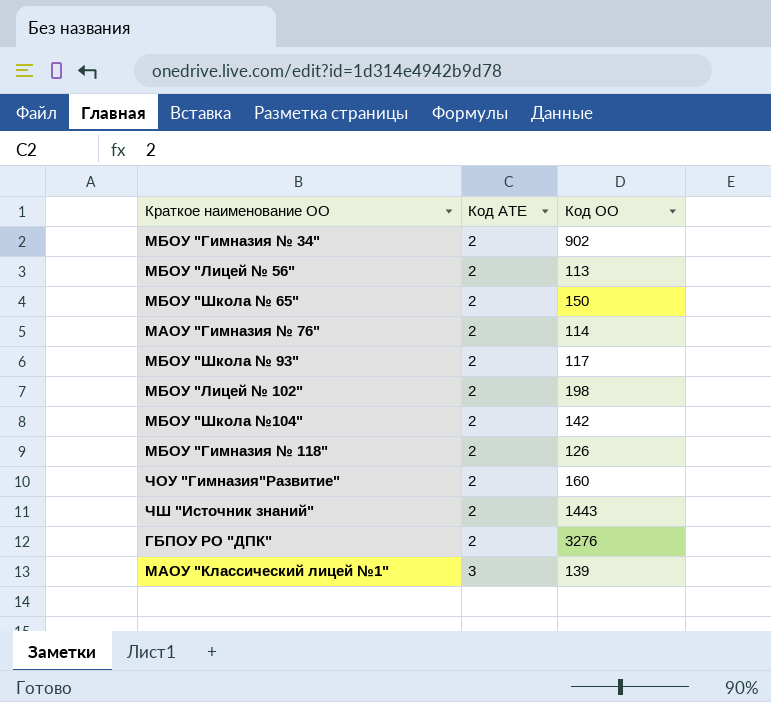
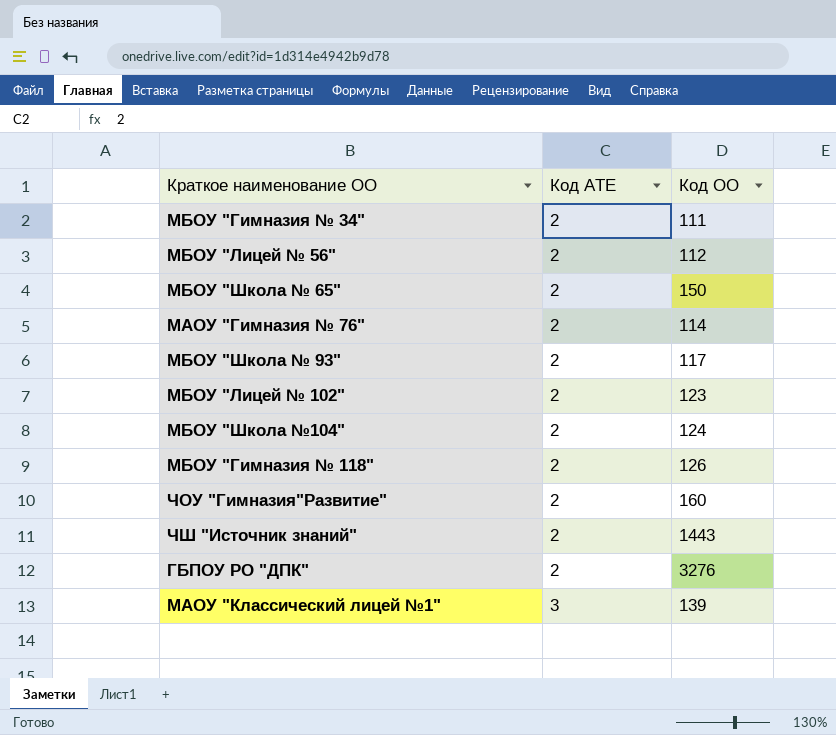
МБОУ "Гимназия № 34" | Код ОО: 902 -> 111
МБОУ "Лицей № 56" | Код ОО: 113 -> 112
МБОУ "Лицей № 102" | Код ОО: 198 -> 123
МБОУ "Школа №104" | Код ОО: 142 -> 124

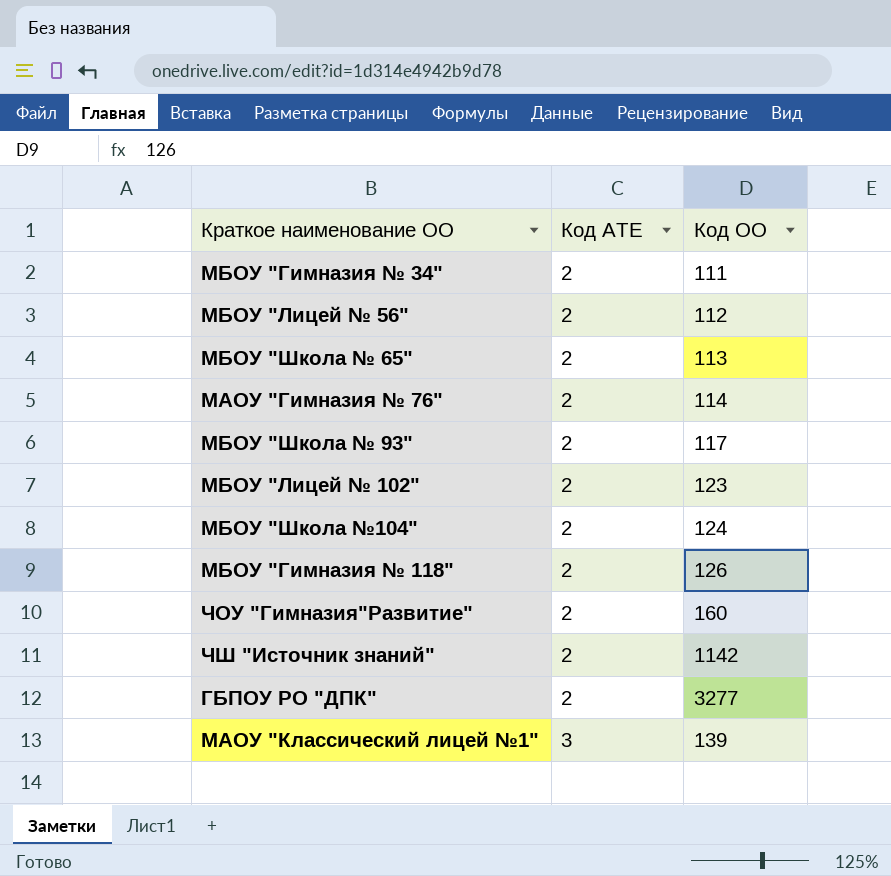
МБОУ "Школа № 65" | Код ОО: 150 -> 113
ЧШ "Источник знаний" | Код ОО: 1443 -> 1142
ГБПОУ РО "ДПК" | Код ОО: 3276 -> 3277

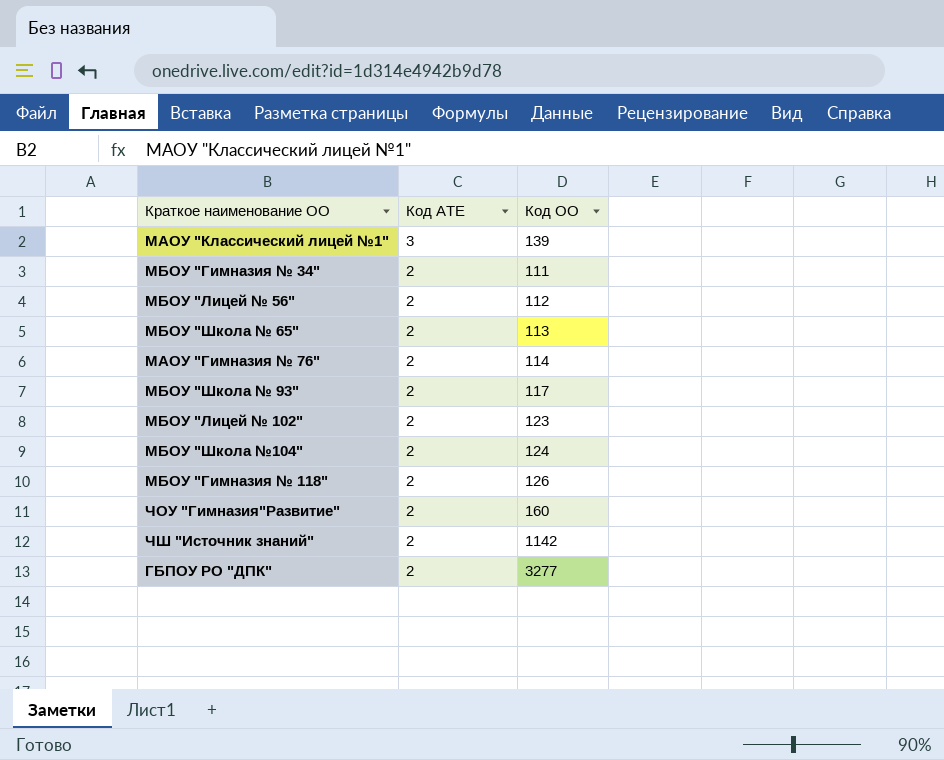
row order: Код АТЕ ascending -> Код АТЕ descending

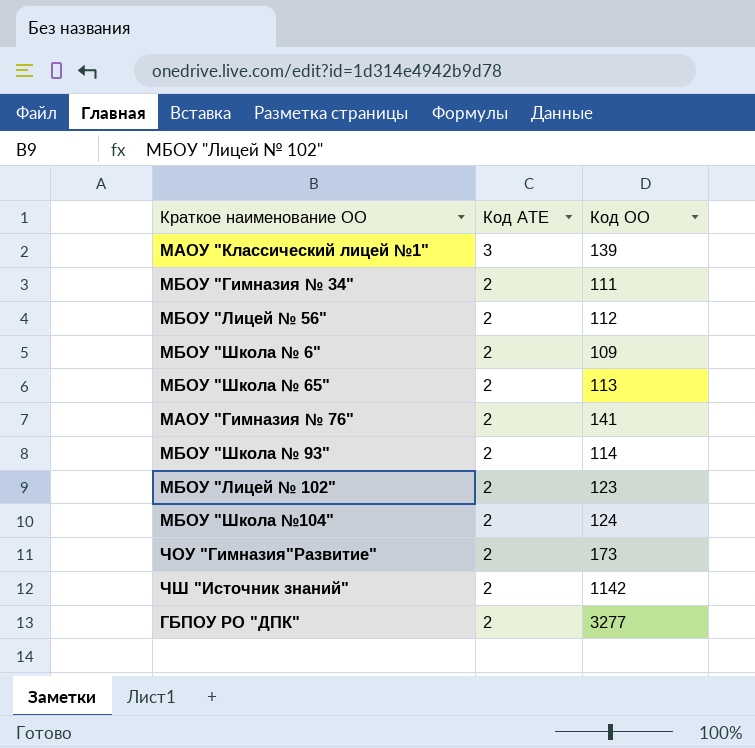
row МБОУ "Гимназия № 118": 2 | 126 -> none
row МБОУ "Школа № 6": none -> 2 | 109
МАОУ "Гимназия № 76" | Код ОО: 114 -> 141
МБОУ "Школа № 93" | Код ОО: 117 -> 114
ЧОУ "Гимназия"Развитие" | Код ОО: 160 -> 173

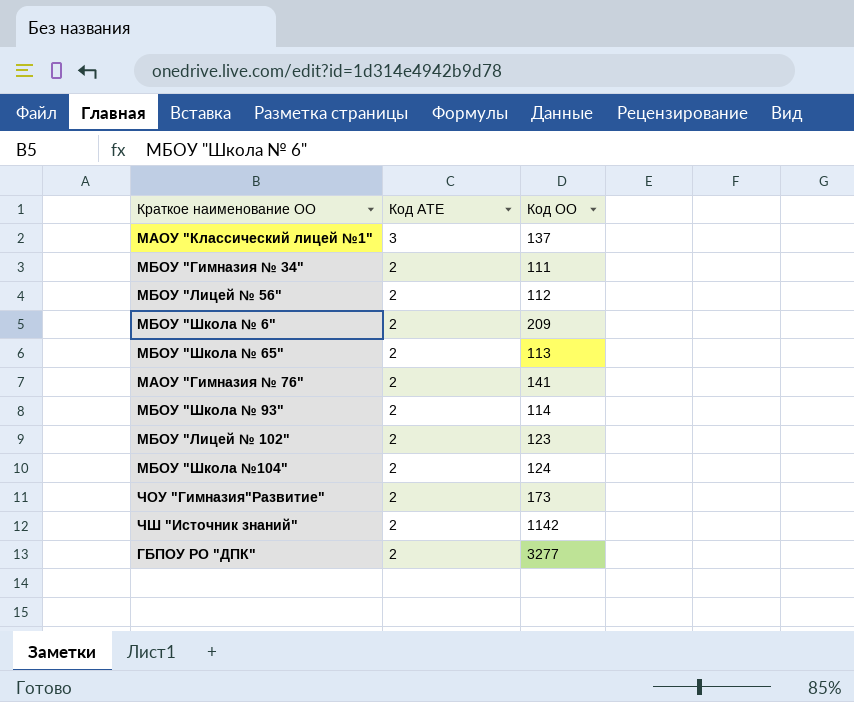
МАОУ "Классический лицей №1" | Код ОО: 139 -> 137
МБОУ "Школа № 6" | Код ОО: 109 -> 209

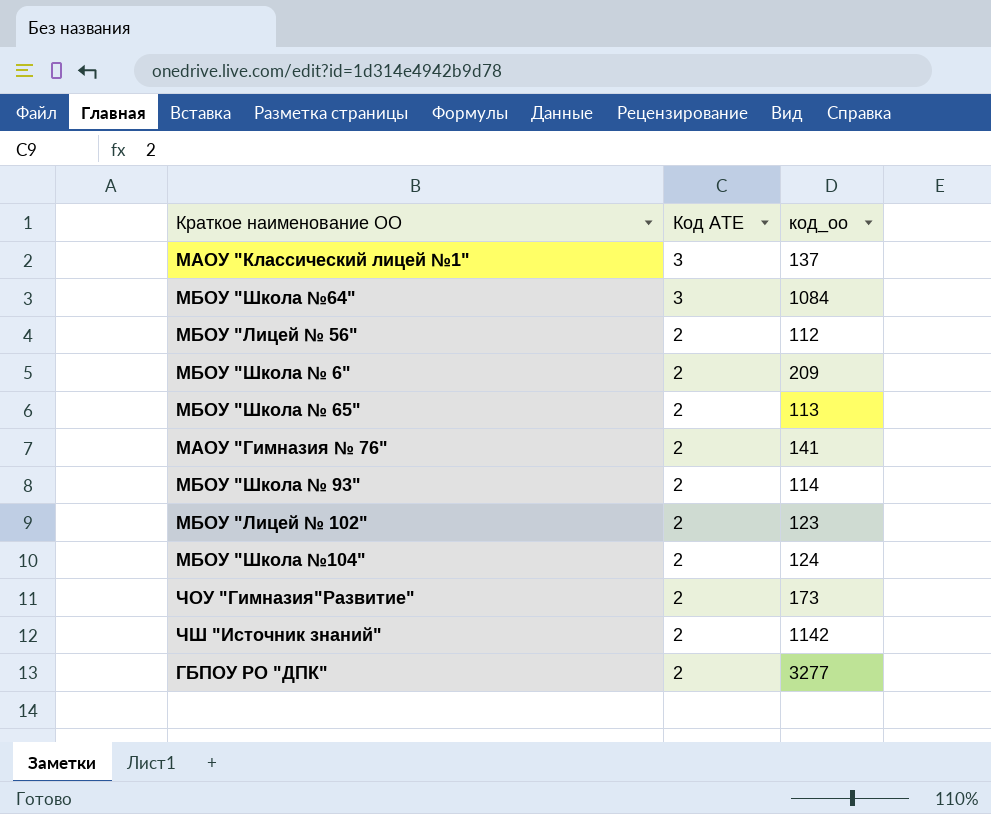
column name: Код ОО -> код_оо
row МБОУ "Гимназия № 34": 2 | 111 -> none
row МБОУ "Школа №64": none -> 3 | 1084

